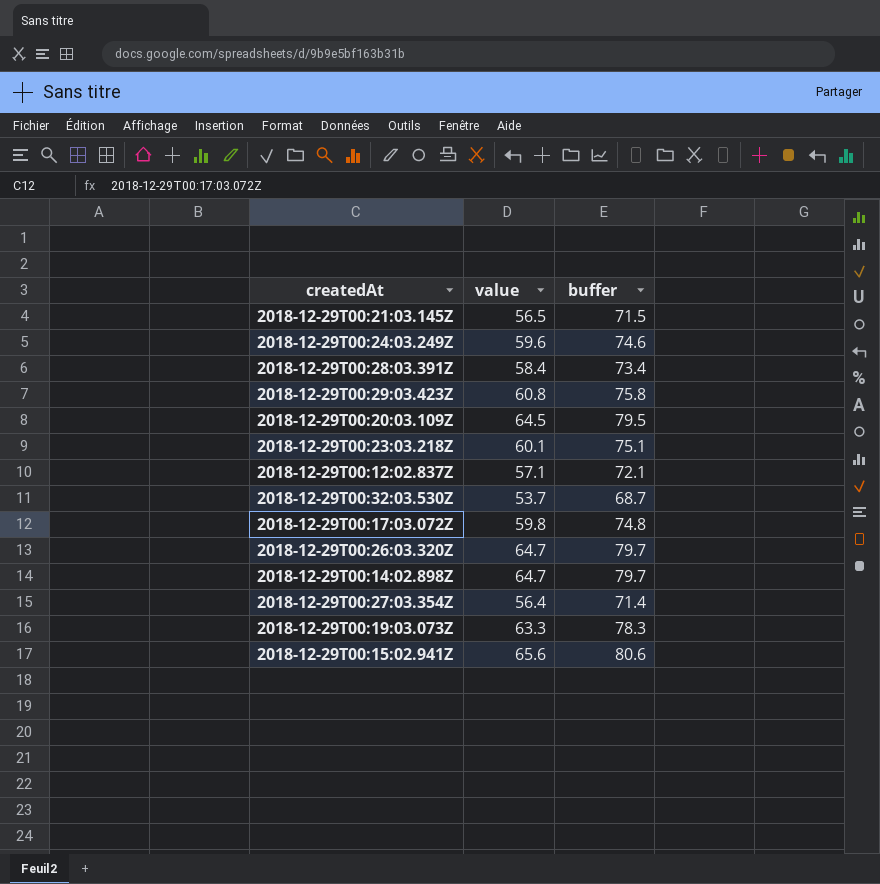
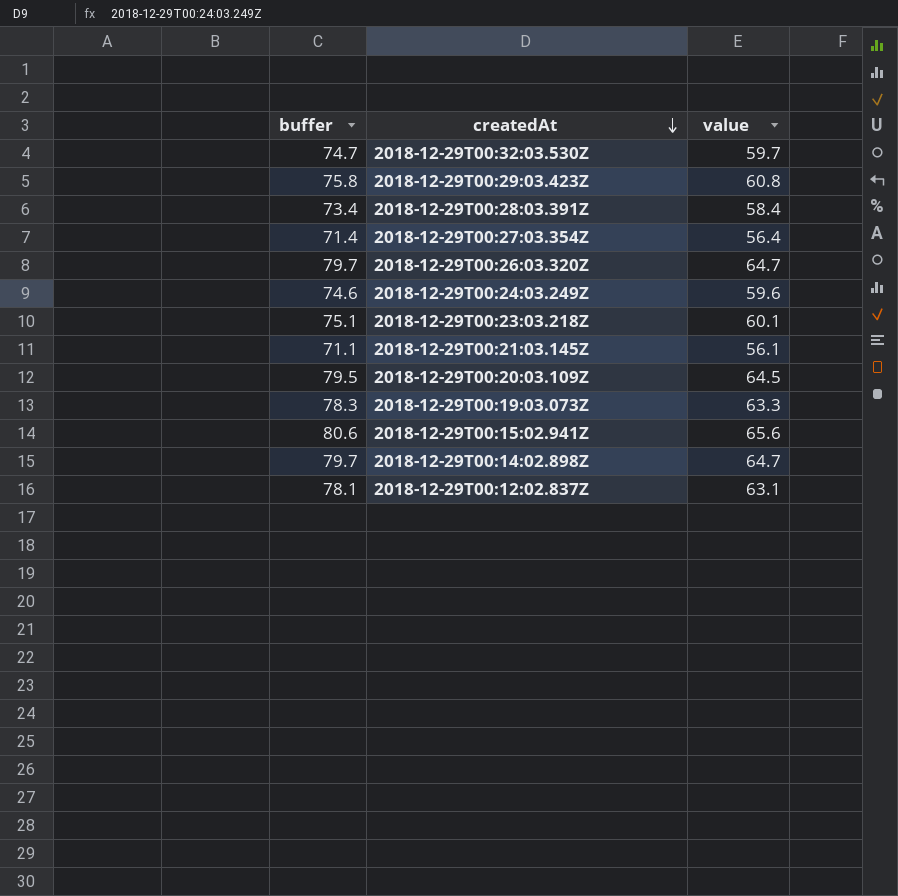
row order: none -> createdAt descending
column buffer | position: 3 -> 1
row 2018-12-29T00:17:03.072Z: 59.8 | 74.8 -> none
2018-12-29T00:32:03.530Z | buffer: 68.7 -> 74.7
2018-12-29T00:32:03.530Z | value: 53.7 -> 59.7
2018-12-29T00:21:03.145Z | buffer: 71.5 -> 71.1
2018-12-29T00:21:03.145Z | value: 56.5 -> 56.1
2018-12-29T00:12:02.837Z | buffer: 72.1 -> 78.1
2018-12-29T00:12:02.837Z | value: 57.1 -> 63.1

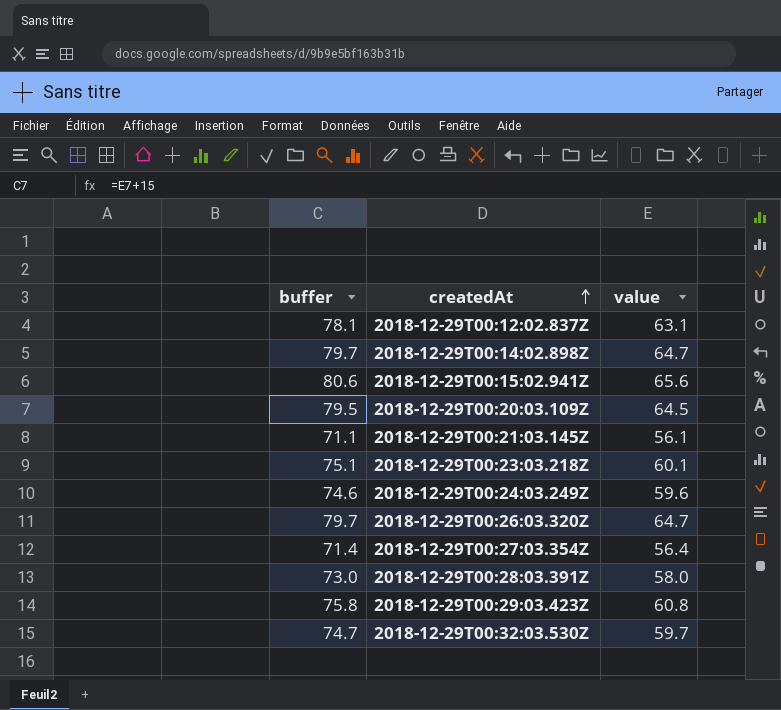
row order: createdAt descending -> createdAt ascending
row 2018-12-29T00:19:03.073Z: 78.3 | 63.3 -> none
2018-12-29T00:28:03.391Z | buffer: 73.4 -> 73.0
2018-12-29T00:28:03.391Z | value: 58.4 -> 58.0

